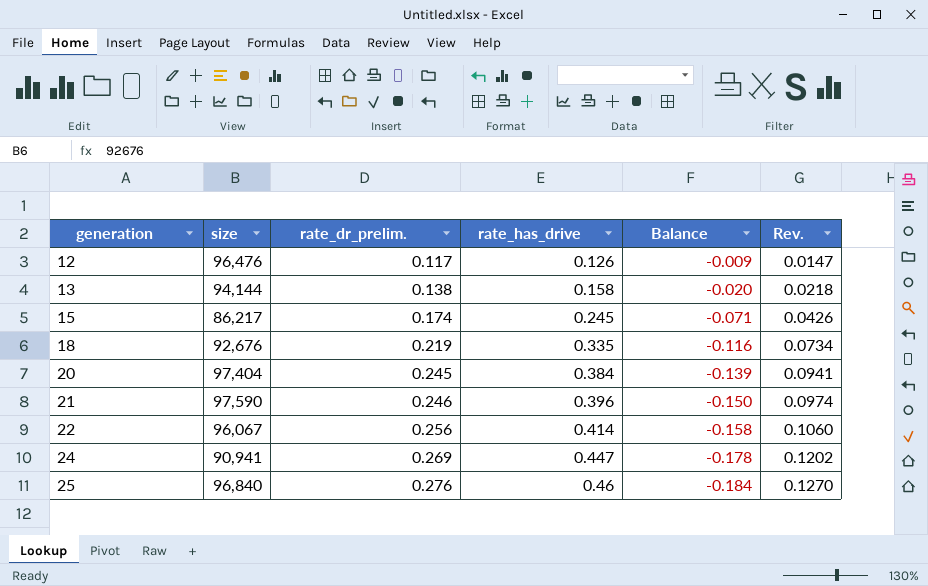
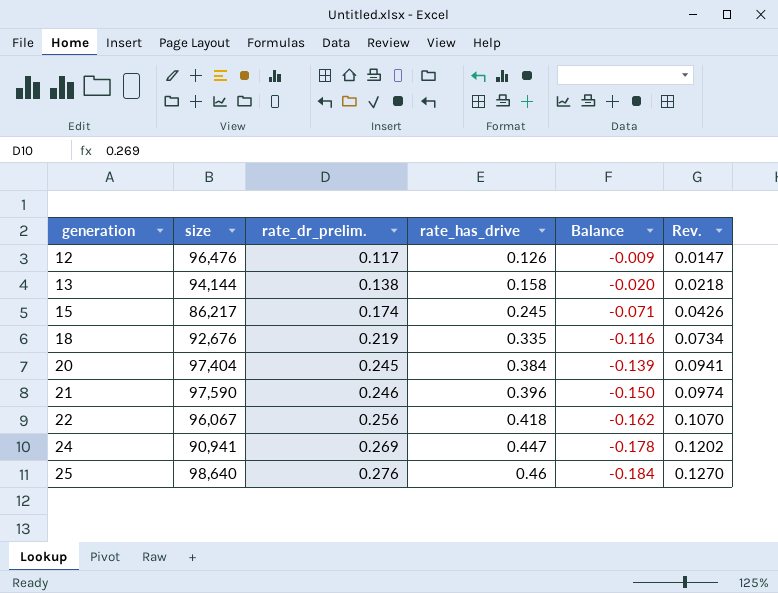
22 | rate_has_drive: 0.414 -> 0.418
22 | Balance: -0.158 -> -0.162
22 | Rev.: 0.1060 -> 0.1070
25 | size: 96,840 -> 98,640

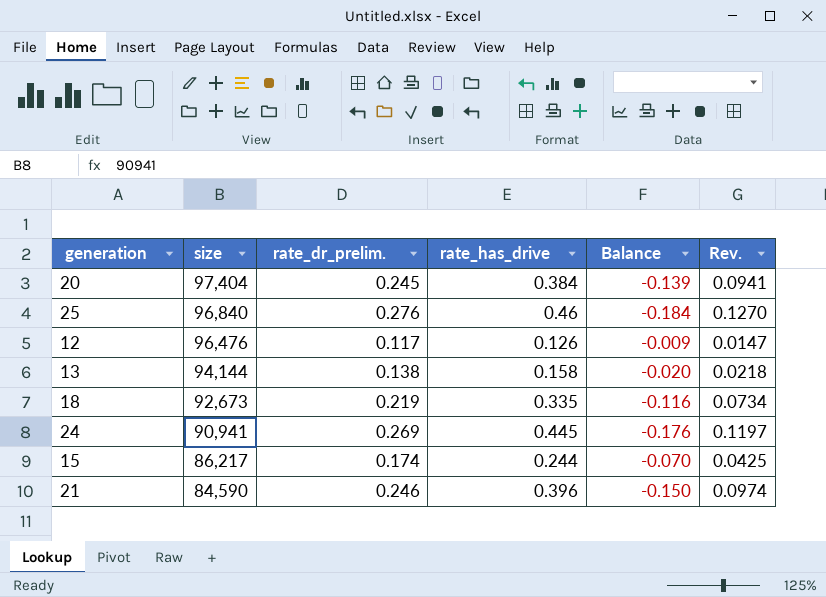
row order: generation ascending -> size descending
row 22: 96,067 | 0.256 | 0.418 | -0.162 | 0.1070 -> none
25 | size: 98,640 -> 96,840
18 | size: 92,676 -> 92,673
24 | rate_has_drive: 0.447 -> 0.445
24 | Balance: -0.178 -> -0.176
24 | Rev.: 0.1202 -> 0.1197
15 | rate_has_drive: 0.245 -> 0.244
15 | Balance: -0.071 -> -0.070
15 | Rev.: 0.0426 -> 0.0425
21 | size: 97,590 -> 84,590

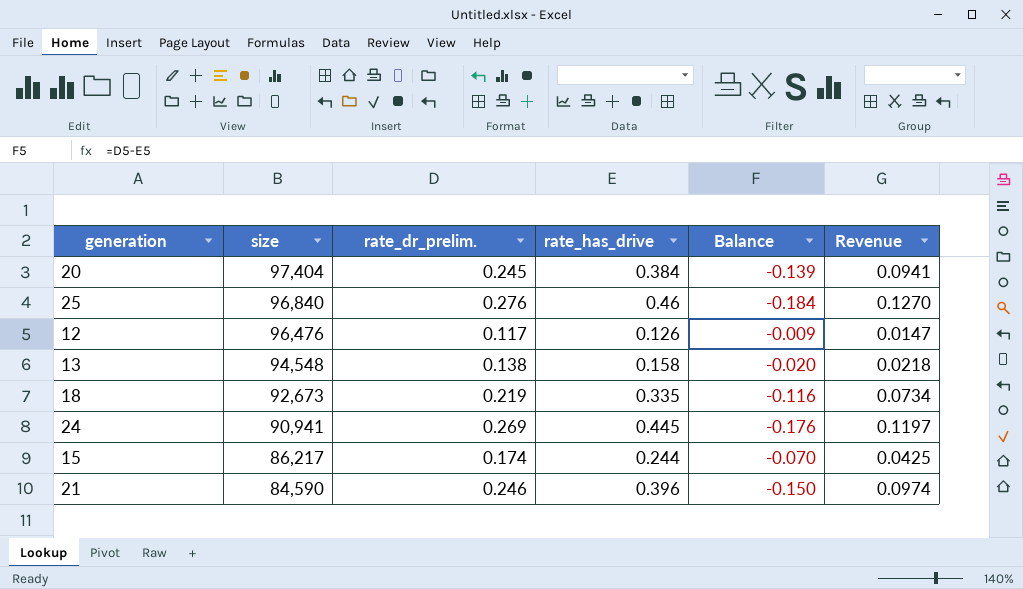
column name: Rev. -> Revenue
13 | size: 94,144 -> 94,548

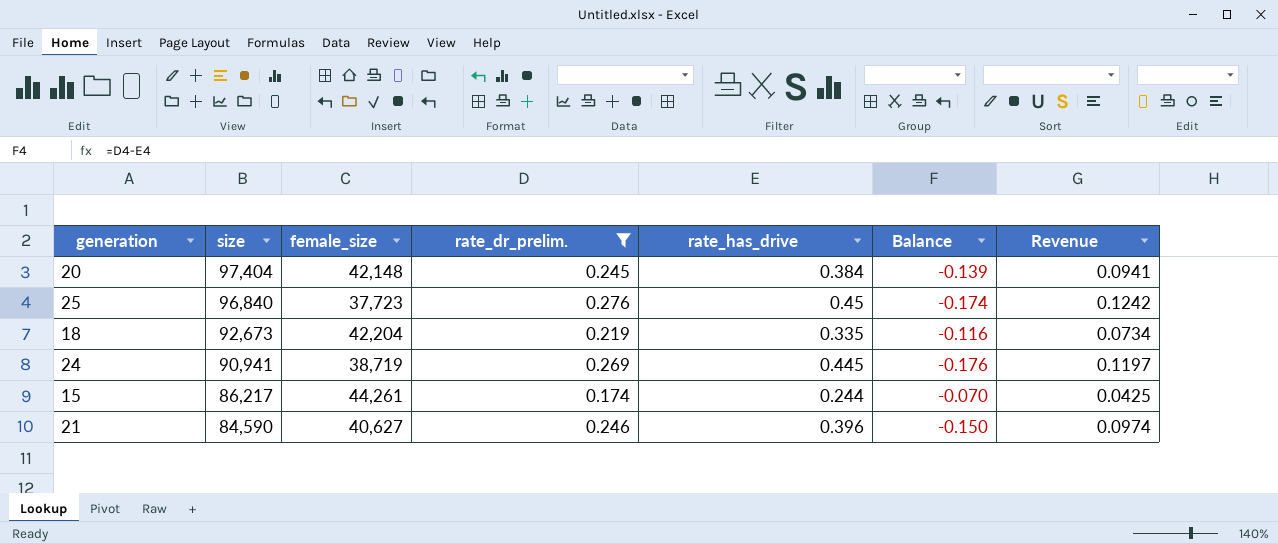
filter: none -> rate_dr_prelim. >= 0.174
column female_size | position: none -> 3
25 | rate_has_drive: 0.46 -> 0.45
25 | Balance: -0.184 -> -0.174
25 | Revenue: 0.1270 -> 0.1242

